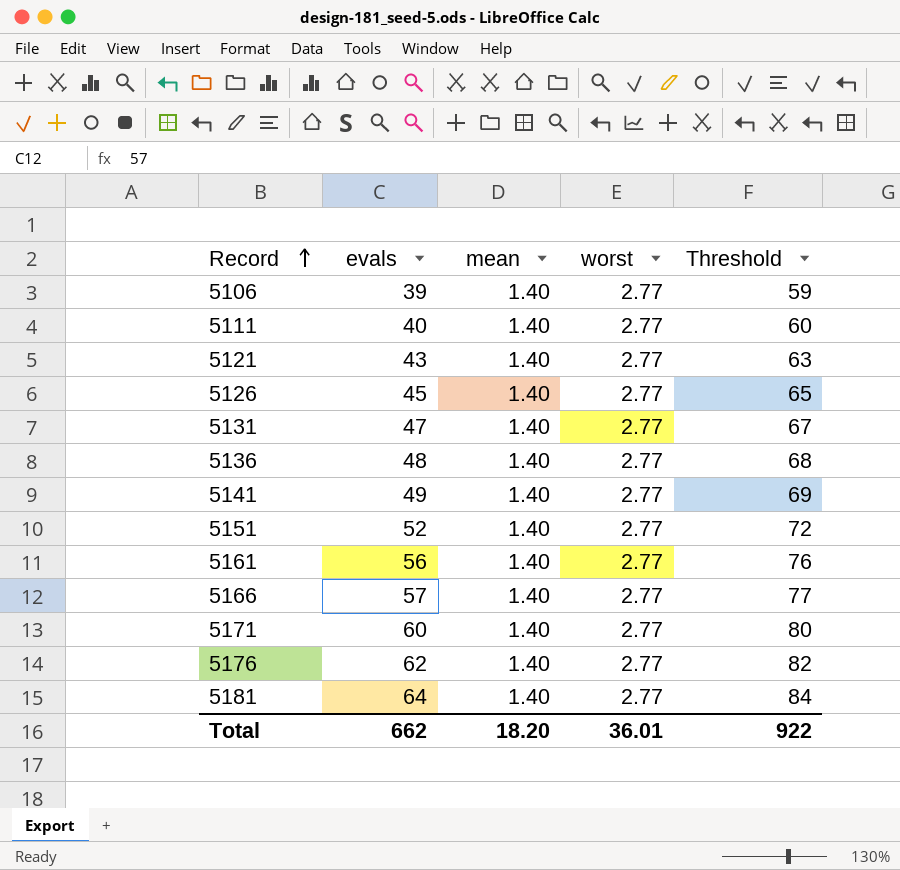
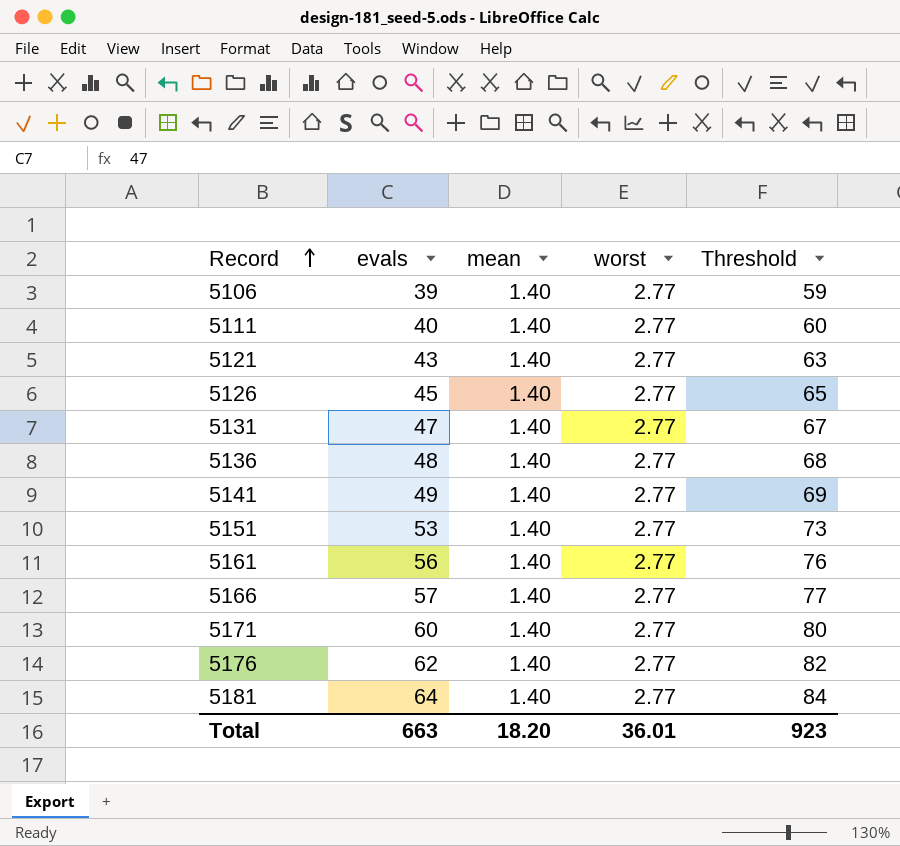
5151 | evals: 52 -> 53
5151 | Threshold: 72 -> 73
Total | evals: 662 -> 663
Total | Threshold: 922 -> 923

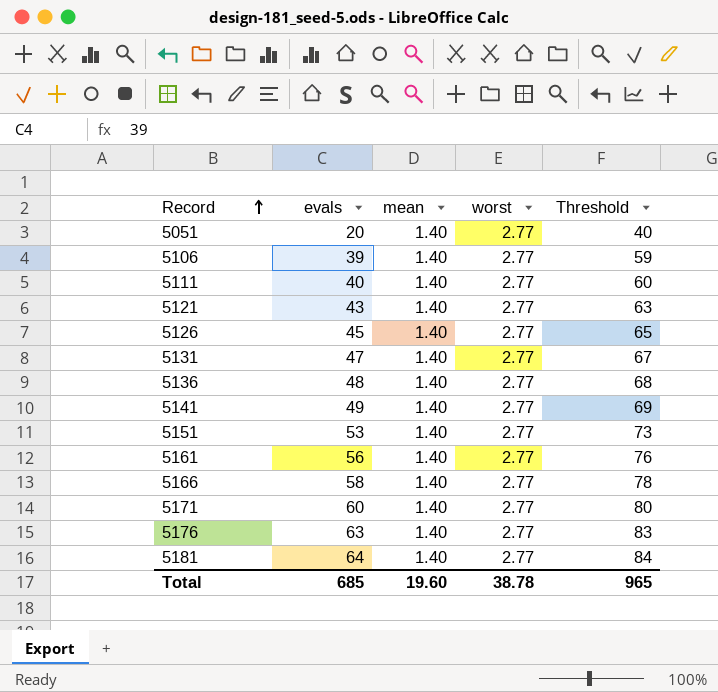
row 5051: none -> 20 | 1.40 | 2.77 | 40
5166 | evals: 57 -> 58
5166 | Threshold: 77 -> 78
5176 | evals: 62 -> 63
5176 | Threshold: 82 -> 83
Total | evals: 663 -> 685
Total | mean: 18.20 -> 19.60
Total | worst: 36.01 -> 38.78
Total | Threshold: 923 -> 965

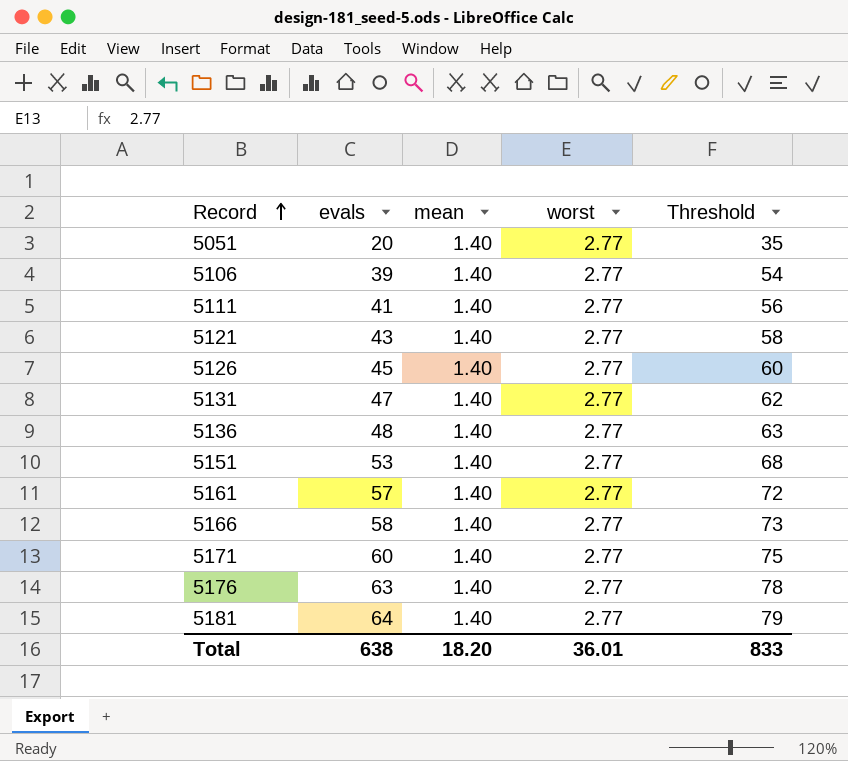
column Threshold | formula: [evals] + 20 -> [evals] + 15
row 5141: 49 | 1.40 | 2.77 | 69 -> none
5111 | evals: 40 -> 41
5161 | evals: 56 -> 57
Total | evals: 685 -> 638
Total | mean: 19.60 -> 18.20
Total | worst: 38.78 -> 36.01
Total | Threshold: 965 -> 833

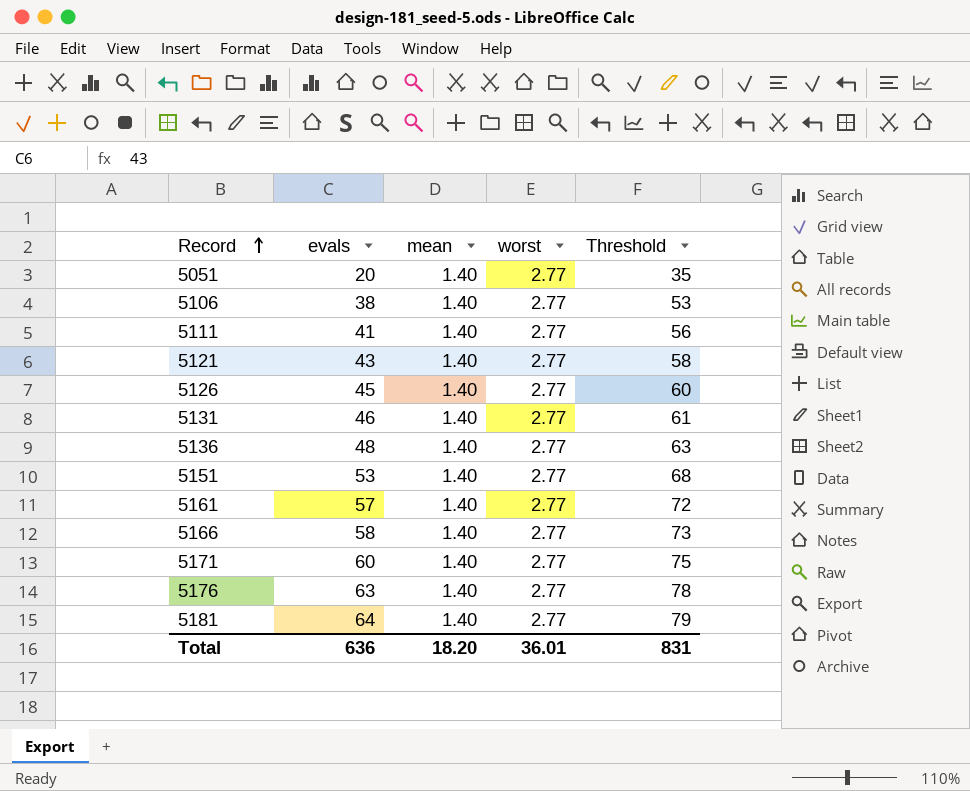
5106 | evals: 39 -> 38
5106 | Threshold: 54 -> 53
5131 | evals: 47 -> 46
5131 | Threshold: 62 -> 61
Total | evals: 638 -> 636
Total | Threshold: 833 -> 831

